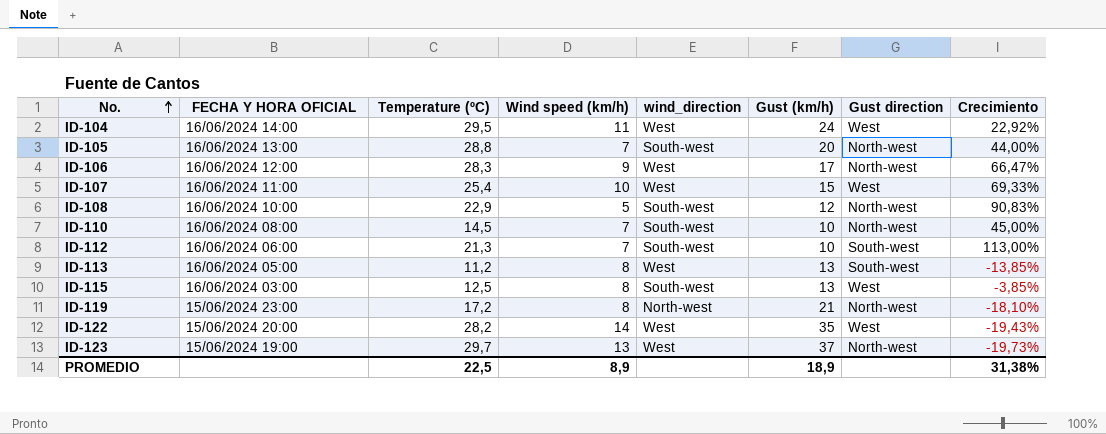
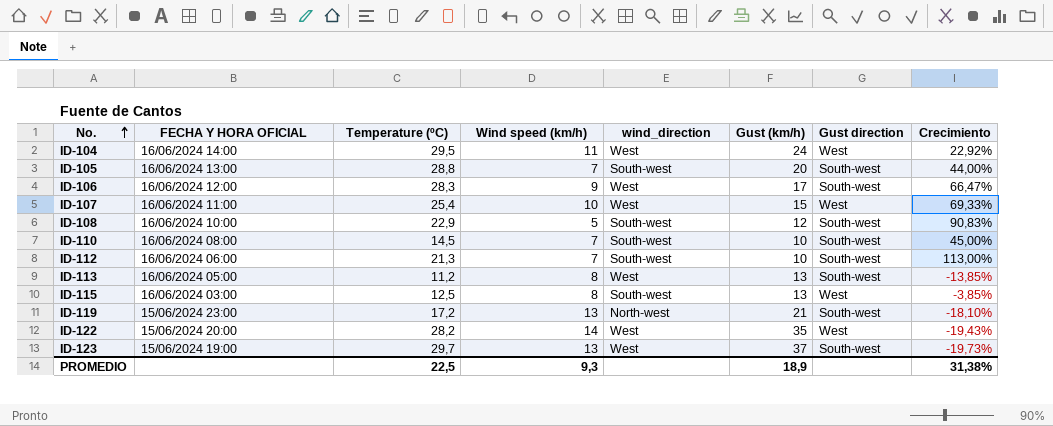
ID-105 | Gust direction: North-west -> South-west
ID-106 | Gust direction: North-west -> South-west
ID-108 | Gust direction: North-west -> South-west
ID-110 | Gust direction: North-west -> South-west
ID-119 | Wind speed (km/h): 8 -> 13
ID-119 | Gust direction: North-west -> South-west
ID-123 | Gust direction: North-west -> South-west
PROMEDIO | Wind speed (km/h): 8,9 -> 9,3

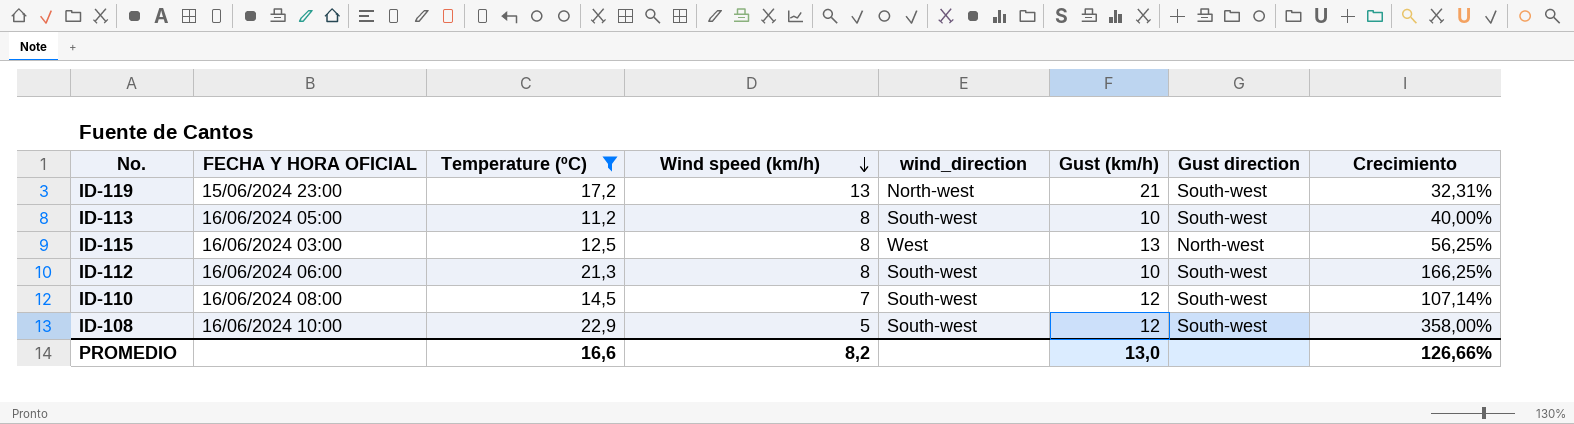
filter: none -> Temperature (ºC) <= 22,9
row order: No. ascending -> Wind speed (km/h) descending
column Crecimiento | formula: ([Temperature (ºC)] - [Gust (km/h)]) / [Gust (km/h)] -> ([Temperature (ºC)] - [Wind speed (km/h)]) / [Wind speed (km/h)]
ID-113 | wind_direction: West -> South-west
ID-113 | Gust (km/h): 13 -> 10
ID-115 | wind_direction: South-west -> West
ID-115 | Gust direction: West -> North-west
ID-112 | Wind speed (km/h): 7 -> 8
ID-110 | Gust (km/h): 10 -> 12
PROMEDIO | Temperature (ºC): 22,5 -> 16,6
PROMEDIO | Wind speed (km/h): 9,3 -> 8,2
PROMEDIO | Gust (km/h): 18,9 -> 13,0
PROMEDIO | Crecimiento: 31,38% -> 126,66%

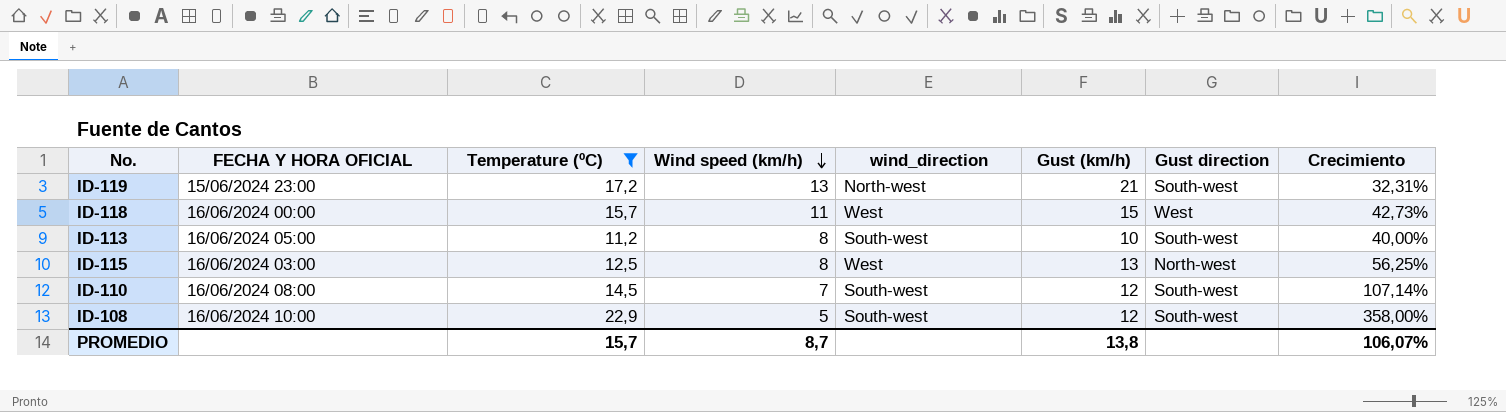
row ID-112: 16/06/2024 06:00 | 21,3 | 8 | South-west | 10 | South-west | 166,25% -> none
row ID-118: none -> 16/06/2024 00:00 | 15,7 | 11 | West | 15 | West | 42,73%
PROMEDIO | Temperature (ºC): 16,6 -> 15,7
PROMEDIO | Wind speed (km/h): 8,2 -> 8,7
PROMEDIO | Gust (km/h): 13,0 -> 13,8
PROMEDIO | Crecimiento: 126,66% -> 106,07%

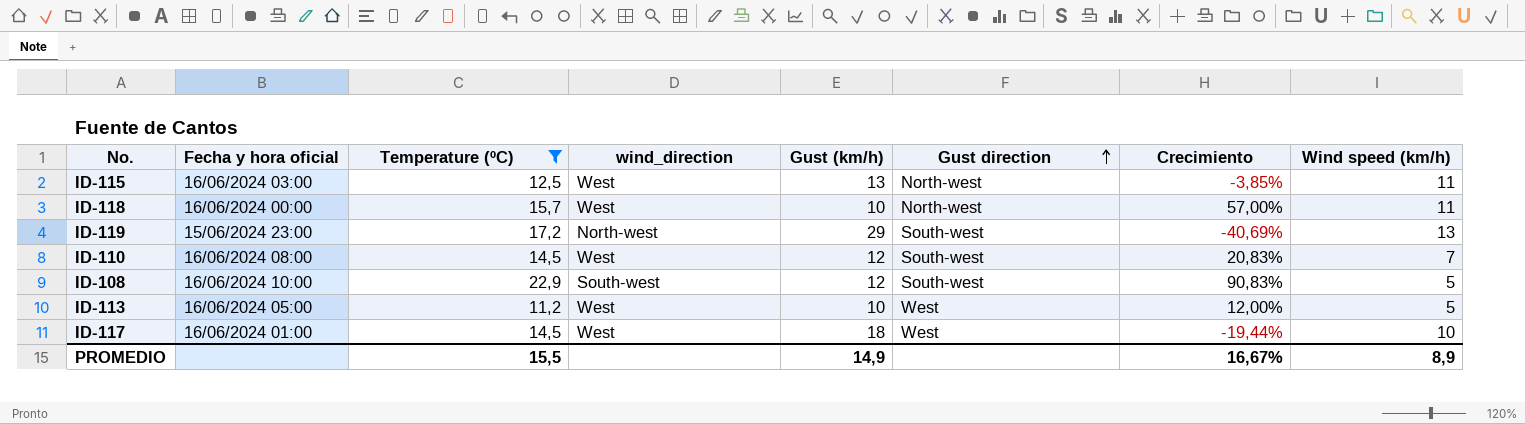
row order: Wind speed (km/h) descending -> Gust direction ascending
column name: FECHA Y HORA OFICIAL -> Fecha y hora oficial
column Crecimiento | formula: ([Temperature (ºC)] - [Wind speed (km/h)]) / [Wind speed (km/h)] -> ([Temperature (ºC)] - [Gust (km/h)]) / [Gust (km/h)]
column Wind speed (km/h) | position: 4 -> 8
ID-115 | Wind speed (km/h): 8 -> 11
ID-118 | Gust (km/h): 15 -> 10
ID-118 | Gust direction: West -> North-west
ID-119 | Gust (km/h): 21 -> 29
ID-110 | wind_direction: South-west -> West
ID-113 | wind_direction: South-west -> West
ID-113 | Gust direction: South-west -> West
ID-113 | Wind speed (km/h): 8 -> 5
row ID-117: none -> 16/06/2024 01:00 | 14,5 | West | 18 | West | -19,44% | 10
PROMEDIO | Temperature (ºC): 15,7 -> 15,5
PROMEDIO | Gust (km/h): 13,8 -> 14,9
PROMEDIO | Crecimiento: 106,07% -> 16,67%
PROMEDIO | Wind speed (km/h): 8,7 -> 8,9

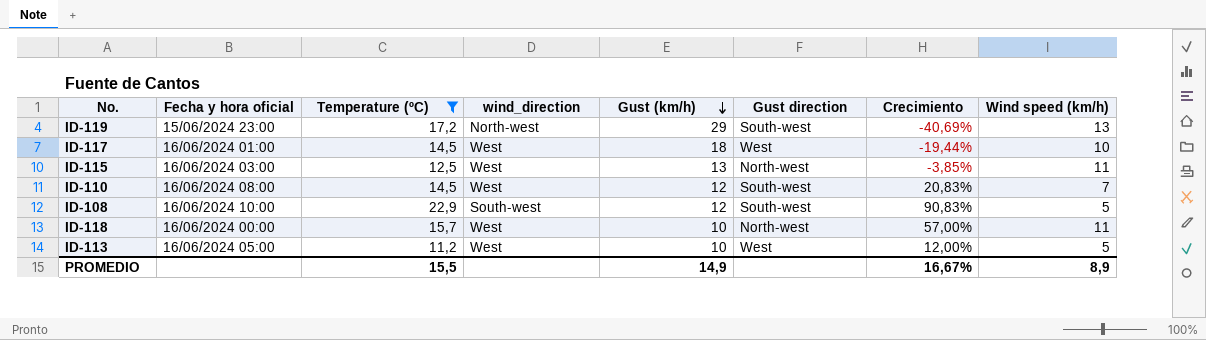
row order: Gust direction ascending -> Gust (km/h) descending

